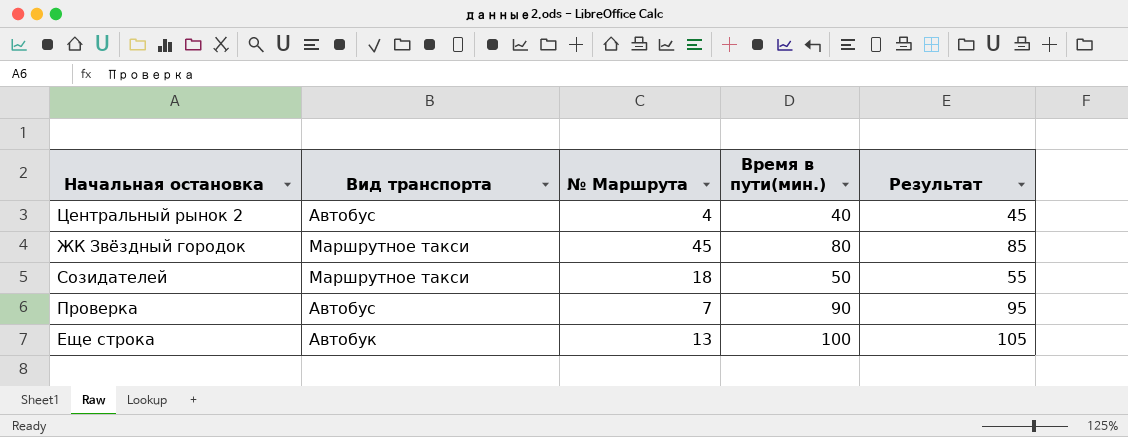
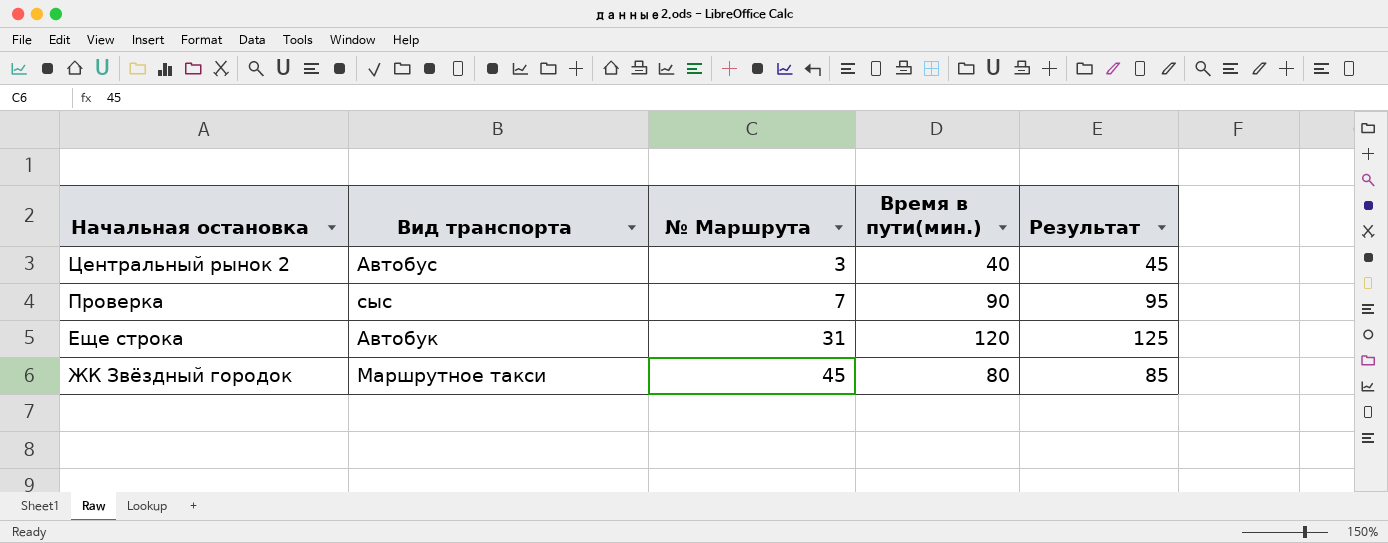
row order: none -> № Маршрута ascending
row Созидателей: Маршрутное такси | 18 | 50 | 55 -> none
Центральный рынок 2 | № Маршрута: 4 -> 3
Проверка | Вид транспорта: Автобус -> сыс
Еще строка | № Маршрута: 13 -> 31
Еще строка | Время в пути(мин.): 100 -> 120
Еще строка | Результат: 105 -> 125

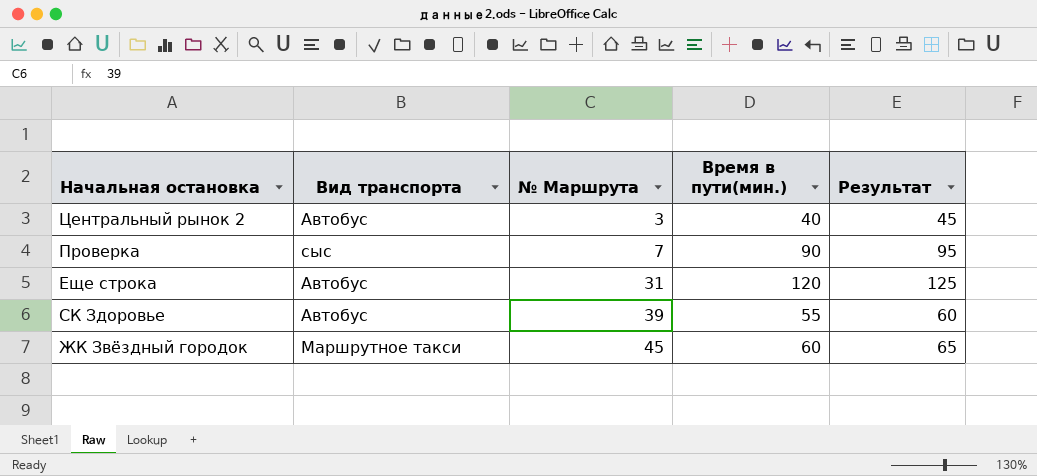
Еще строка | Вид транспорта: Автобук -> Автобус
row СК Здоровье: none -> Автобус | 39 | 55 | 60
ЖК Звёздный городок | Время в пути(мин.): 80 -> 60
ЖК Звёздный городок | Результат: 85 -> 65

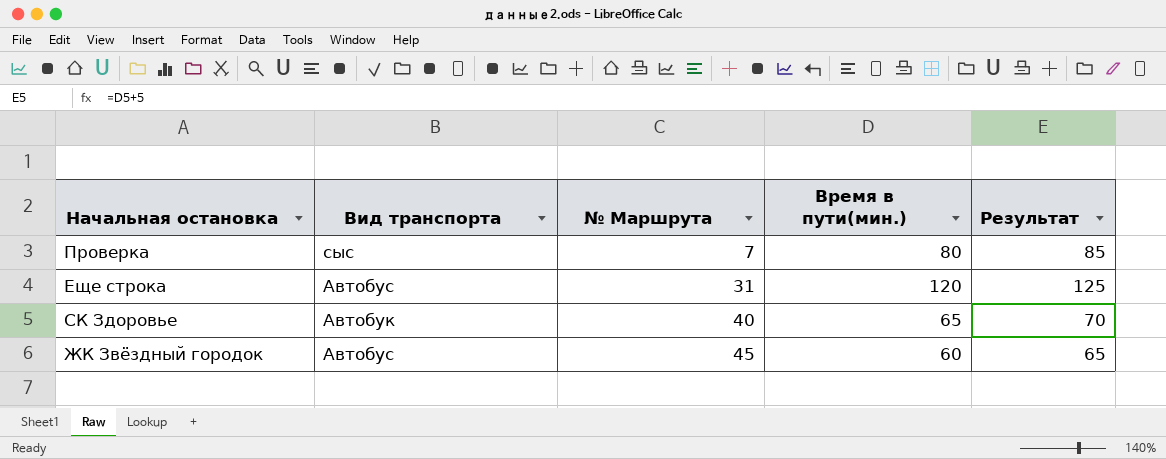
row Центральный рынок 2: Автобус | 3 | 40 | 45 -> none
Проверка | Время в пути(мин.): 90 -> 80
Проверка | Результат: 95 -> 85
СК Здоровье | Вид транспорта: Автобус -> Автобук
СК Здоровье | № Маршрута: 39 -> 40
СК Здоровье | Время в пути(мин.): 55 -> 65
СК Здоровье | Результат: 60 -> 70
ЖК Звёздный городок | Вид транспорта: Маршрутное такси -> Автобус

